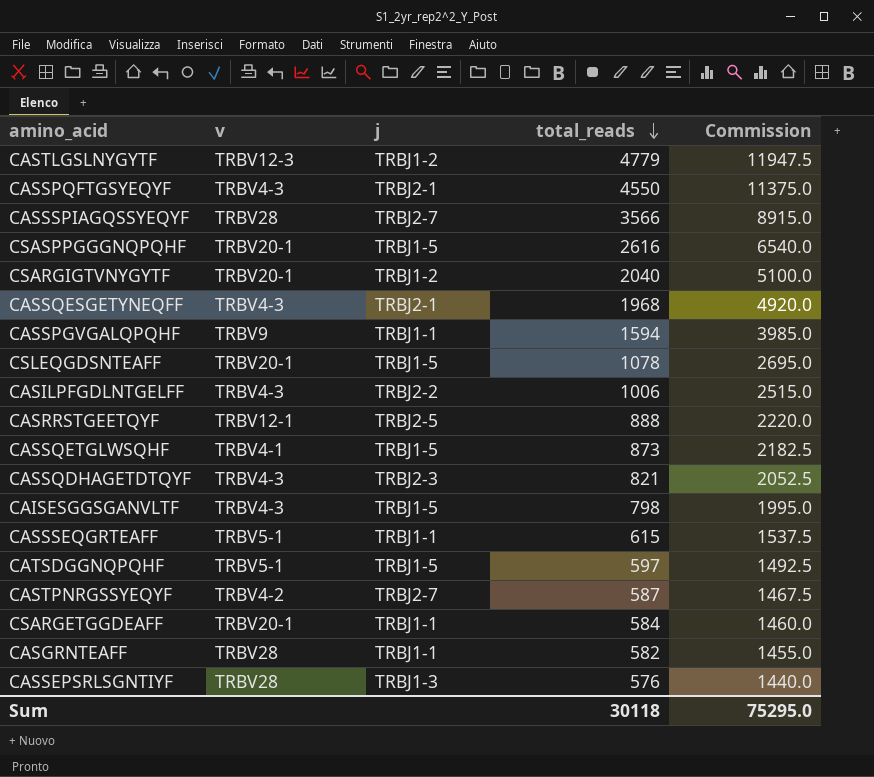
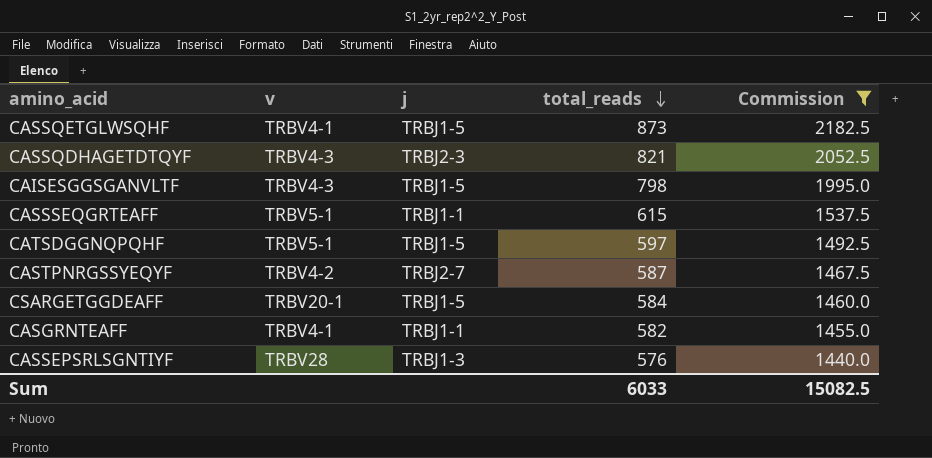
filter: none -> Commission <= 2182.5
CSARGETGGDEAFF | j: TRBJ1-1 -> TRBJ1-5
CASGRNTEAFF | v: TRBV28 -> TRBV4-1
Sum | total_reads: 30118 -> 6033
Sum | Commission: 75295.0 -> 15082.5

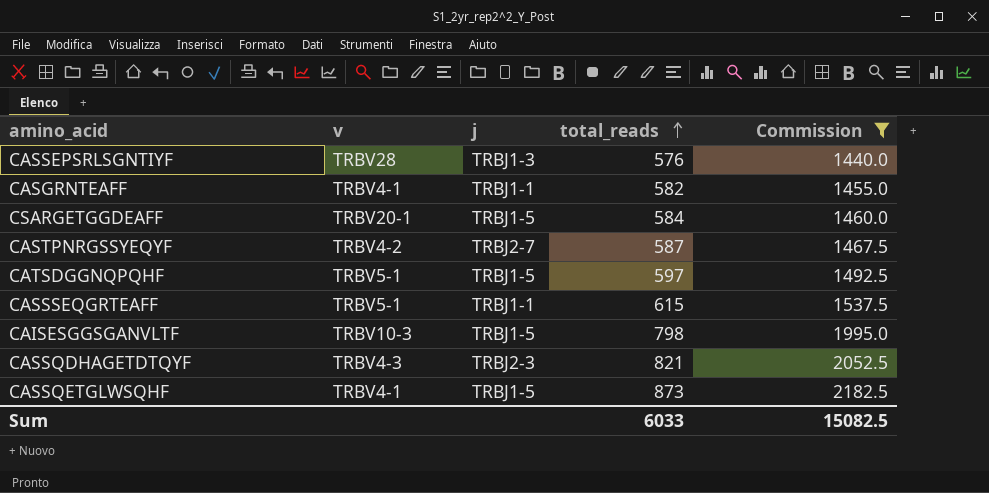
row order: total_reads descending -> total_reads ascending
CAISESGGSGANVLTF | v: TRBV4-3 -> TRBV10-3

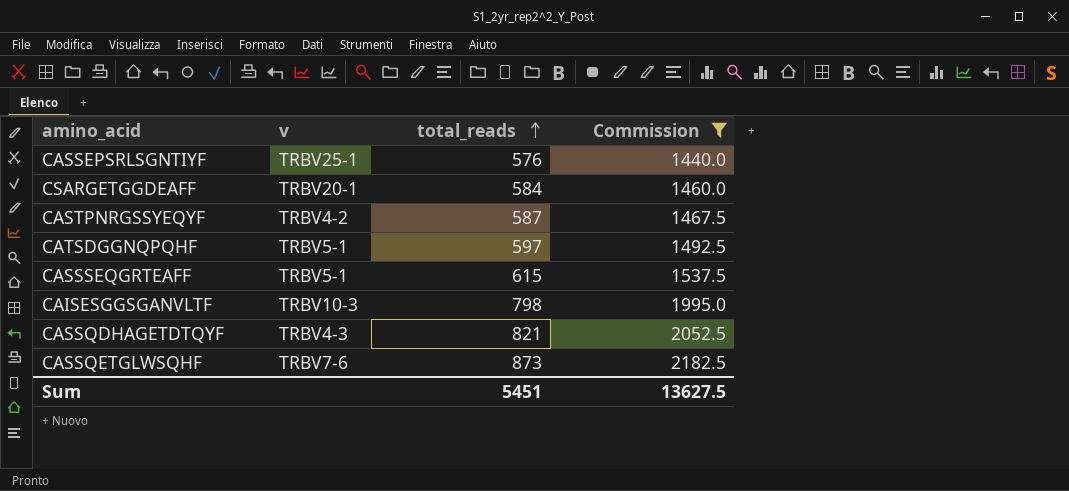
column j | position: 3 -> none
row CASGRNTEAFF: TRBV4-1 | TRBJ1-1 | 582 | 1455.0 -> none
CASSEPSRLSGNTIYF | v: TRBV28 -> TRBV25-1
CASSQETGLWSQHF | v: TRBV4-1 -> TRBV7-6
Sum | total_reads: 6033 -> 5451
Sum | Commission: 15082.5 -> 13627.5

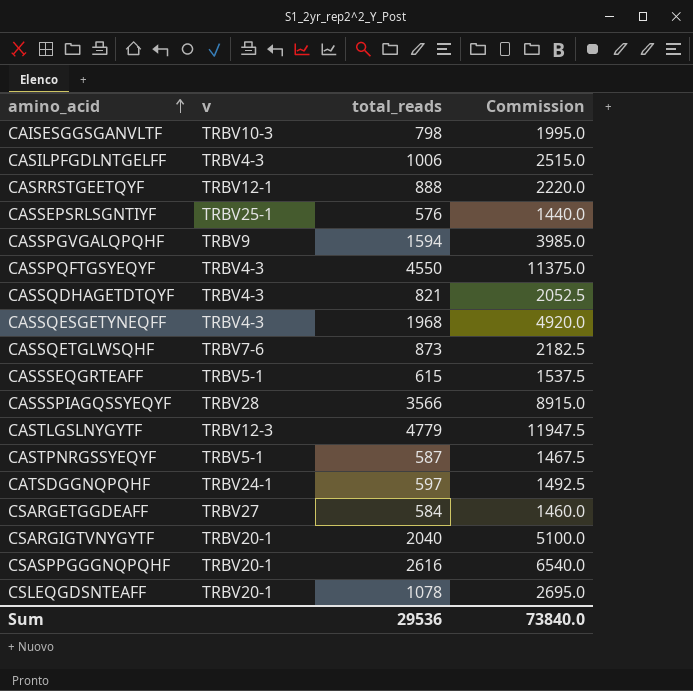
filter: Commission <= 2182.5 -> none
row order: total_reads ascending -> amino_acid ascending
CASTPNRGSSYEQYF | v: TRBV4-2 -> TRBV5-1
CATSDGGNQPQHF | v: TRBV5-1 -> TRBV24-1
CSARGETGGDEAFF | v: TRBV20-1 -> TRBV27
Sum | total_reads: 5451 -> 29536
Sum | Commission: 13627.5 -> 73840.0

